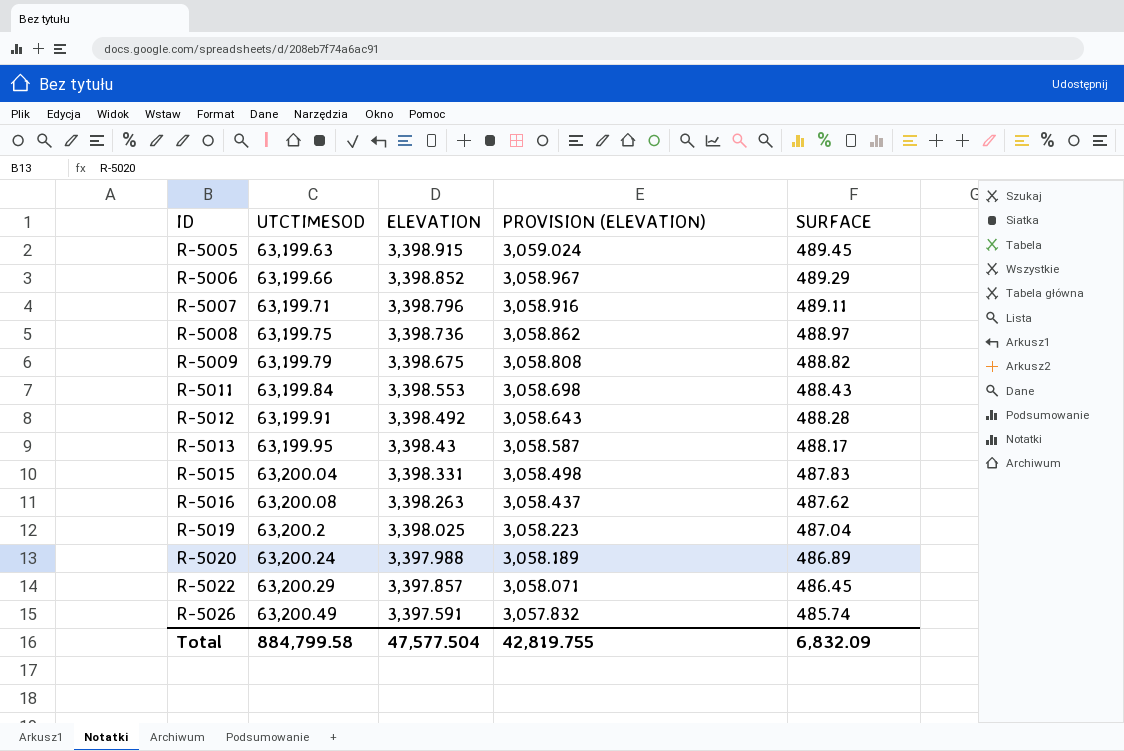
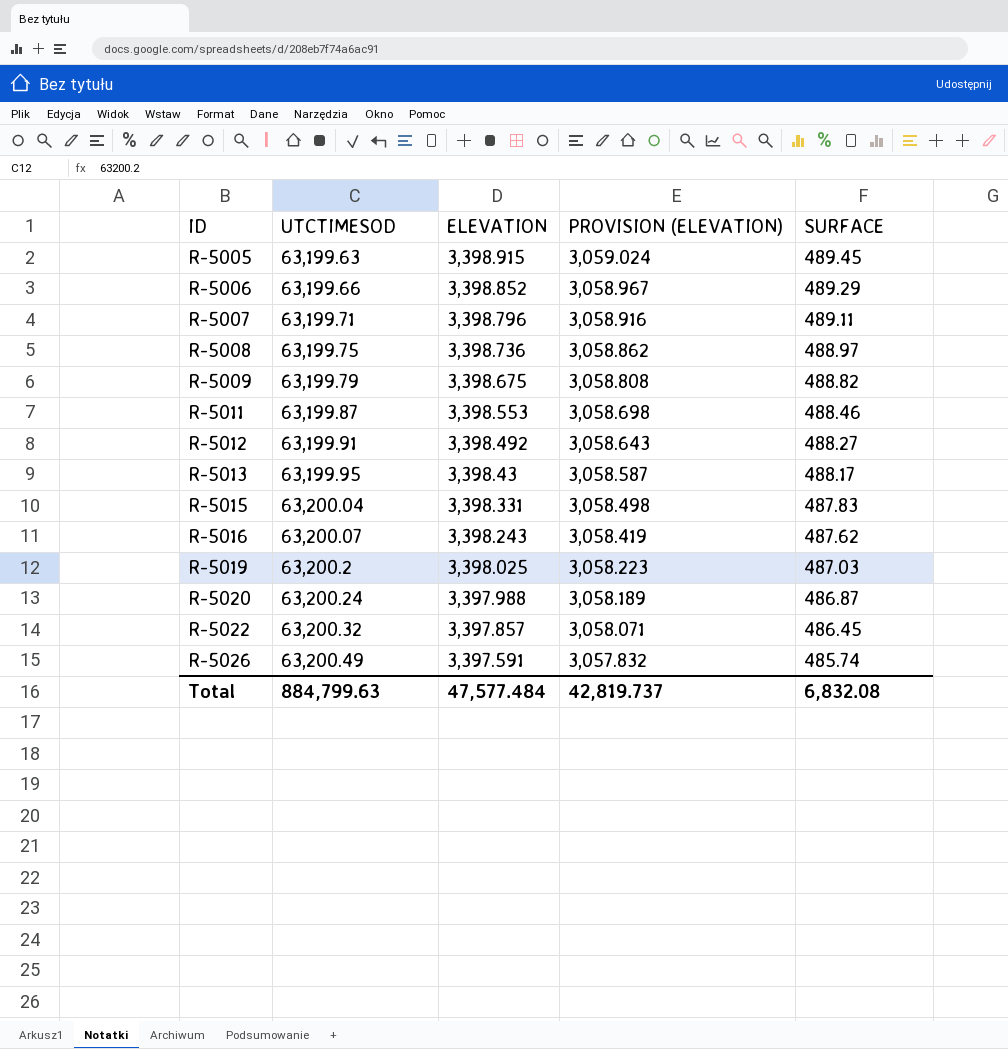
R-5011 | UTCTIMESOD: 63,199.84 -> 63,199.87
R-5011 | SURFACE: 488.43 -> 488.46
R-5012 | SURFACE: 488.28 -> 488.27
R-5016 | UTCTIMESOD: 63,200.08 -> 63,200.07
R-5016 | ELEVATION: 3,398.263 -> 3,398.243
R-5016 | PROVISION (ELEVATION): 3,058.437 -> 3,058.419
R-5019 | SURFACE: 487.04 -> 487.03
R-5020 | SURFACE: 486.89 -> 486.87
R-5022 | UTCTIMESOD: 63,200.29 -> 63,200.32
Total | UTCTIMESOD: 884,799.58 -> 884,799.63
Total | ELEVATION: 47,577.504 -> 47,577.484
Total | PROVISION (ELEVATION): 42,819.755 -> 42,819.737
Total | SURFACE: 6,832.09 -> 6,832.08

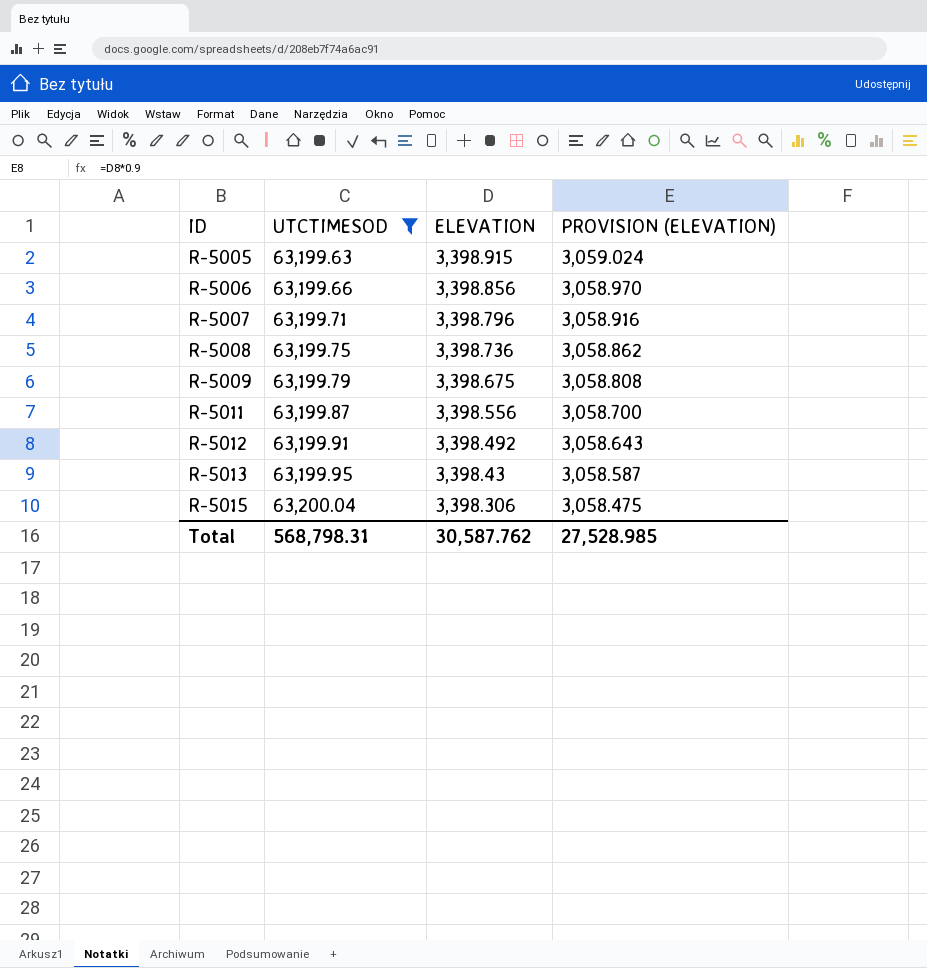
filter: none -> UTCTIMESOD <= 63,200.04
column SURFACE | position: 5 -> none
R-5006 | ELEVATION: 3,398.852 -> 3,398.856
R-5006 | PROVISION (ELEVATION): 3,058.967 -> 3,058.970
R-5011 | ELEVATION: 3,398.553 -> 3,398.556
R-5011 | PROVISION (ELEVATION): 3,058.698 -> 3,058.700
R-5015 | ELEVATION: 3,398.331 -> 3,398.306
R-5015 | PROVISION (ELEVATION): 3,058.498 -> 3,058.475
Total | UTCTIMESOD: 884,799.63 -> 568,798.31
Total | ELEVATION: 47,577.484 -> 30,587.762
Total | PROVISION (ELEVATION): 42,819.737 -> 27,528.985

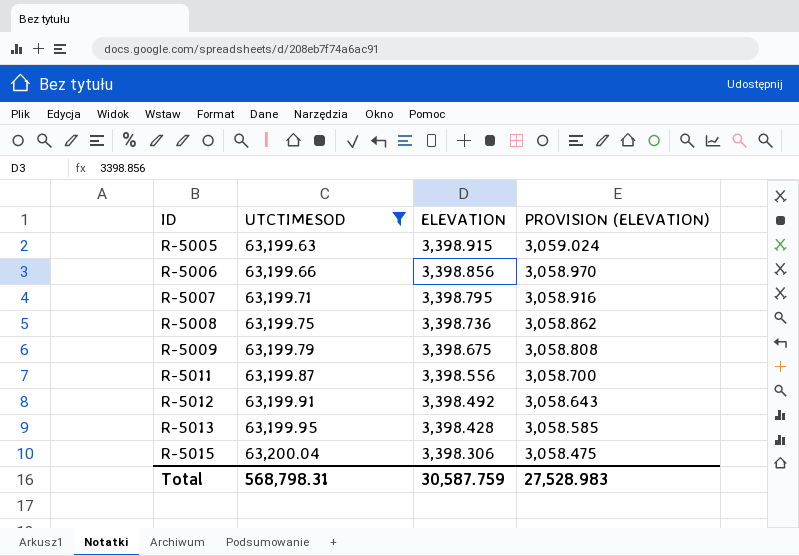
R-5007 | ELEVATION: 3,398.796 -> 3,398.795
R-5013 | ELEVATION: 3,398.43 -> 3,398.428
R-5013 | PROVISION (ELEVATION): 3,058.587 -> 3,058.585
Total | ELEVATION: 30,587.762 -> 30,587.759
Total | PROVISION (ELEVATION): 27,528.985 -> 27,528.983

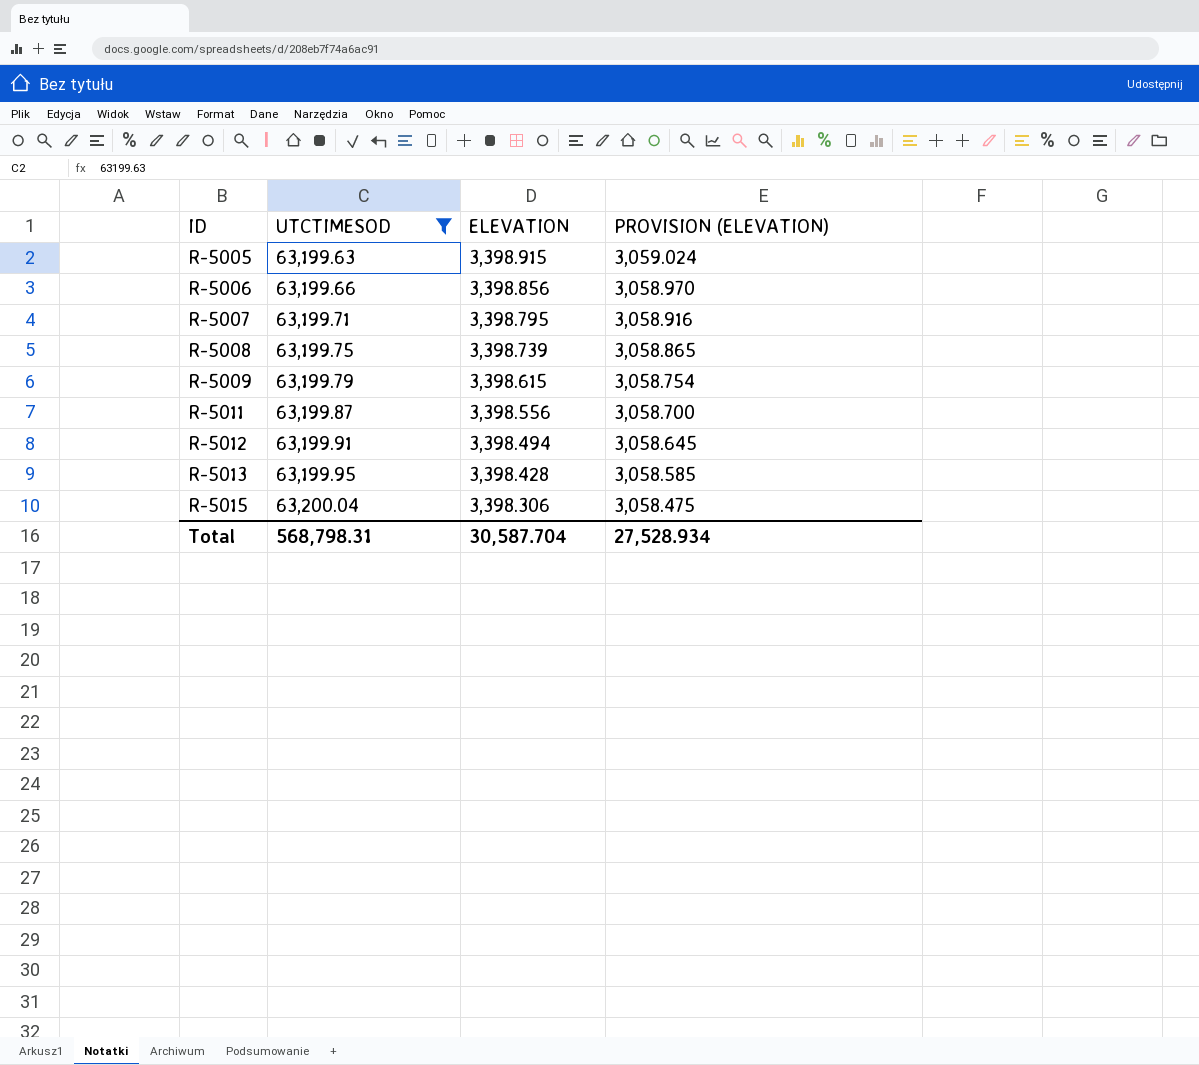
R-5008 | ELEVATION: 3,398.736 -> 3,398.739
R-5008 | PROVISION (ELEVATION): 3,058.862 -> 3,058.865
R-5009 | ELEVATION: 3,398.675 -> 3,398.615
R-5009 | PROVISION (ELEVATION): 3,058.808 -> 3,058.754
R-5012 | ELEVATION: 3,398.492 -> 3,398.494
R-5012 | PROVISION (ELEVATION): 3,058.643 -> 3,058.645
Total | ELEVATION: 30,587.759 -> 30,587.704
Total | PROVISION (ELEVATION): 27,528.983 -> 27,528.934

